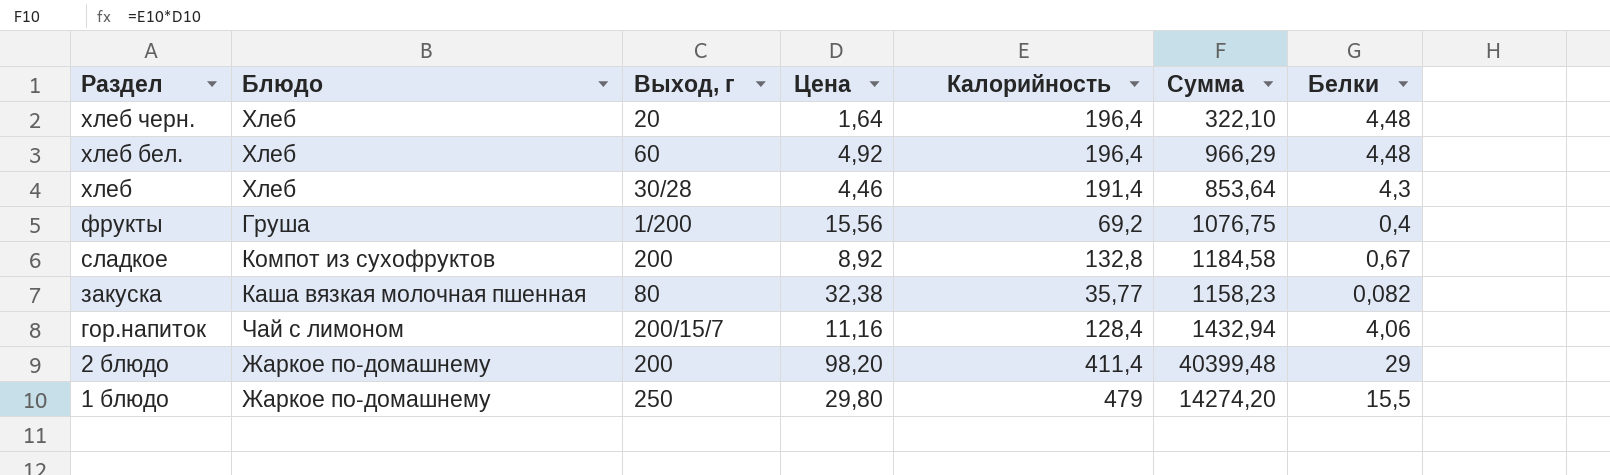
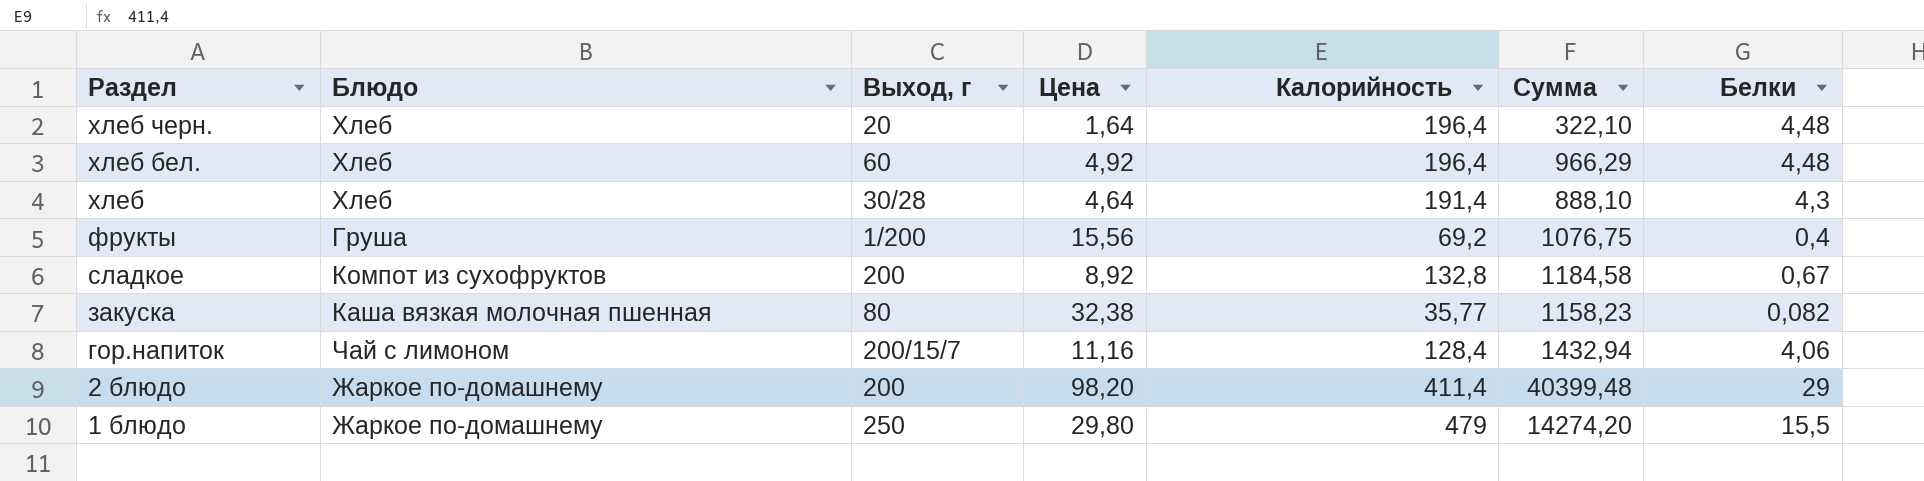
хлеб | Цена: 4,46 -> 4,64
хлеб | Сумма: 853,64 -> 888,10

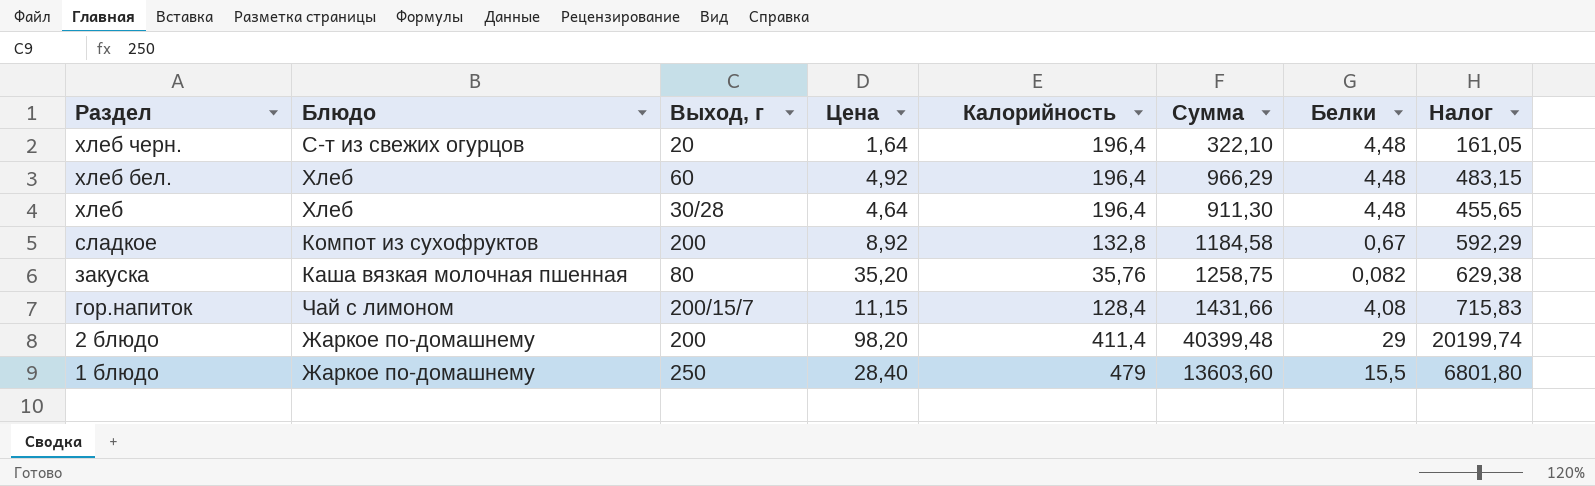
column Налог | formula: none -> [Сумма] * 0,5
row фрукты: Груша | 1/200 | 15,56 | 69,2 | 1076,75 | 0,4 -> none
хлеб черн. | Блюдо: Хлеб -> С-т из свежих огурцов
хлеб | Калорийность: 191,4 -> 196,4
хлеб | Сумма: 888,10 -> 911,30
хлеб | Белки: 4,3 -> 4,48
закуска | Цена: 32,38 -> 35,20
закуска | Калорийность: 35,77 -> 35,76
закуска | Сумма: 1158,23 -> 1258,75
гор.напиток | Цена: 11,16 -> 11,15
гор.напиток | Сумма: 1432,94 -> 1431,66
гор.напиток | Белки: 4,06 -> 4,08
1 блюдо | Цена: 29,80 -> 28,40
1 блюдо | Сумма: 14274,20 -> 13603,60

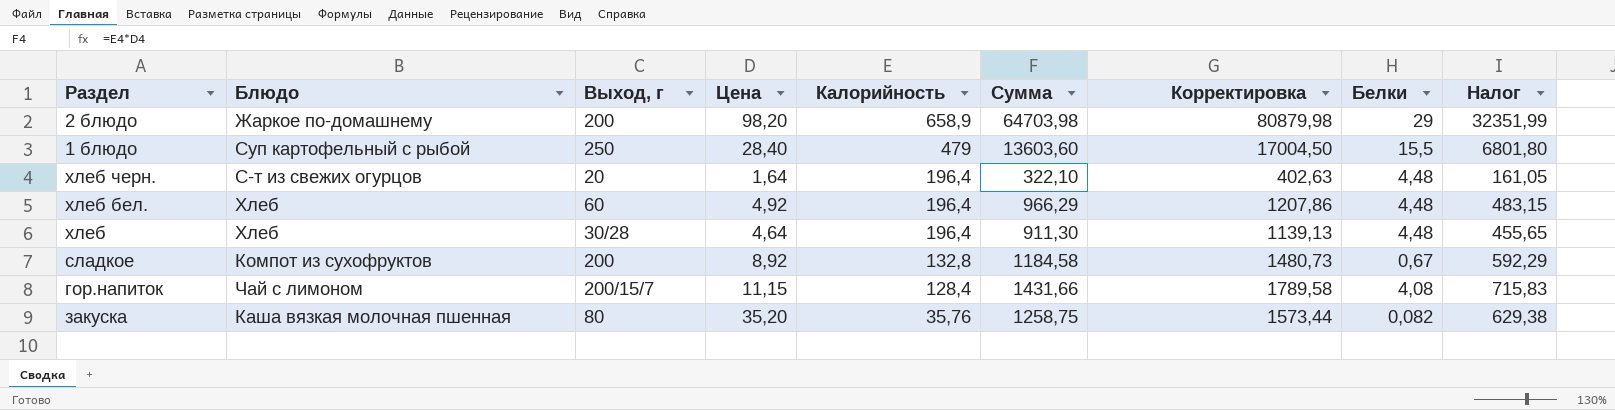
row order: Раздел descending -> Калорийность descending
column Корректировка | formula: none -> [Сумма] * 1,25
2 блюдо | Калорийность: 411,4 -> 658,9
2 блюдо | Сумма: 40399,48 -> 64703,98
2 блюдо | Налог: 20199,74 -> 32351,99
1 блюдо | Блюдо: Жаркое по-домашнему -> Суп картофельный с рыбой

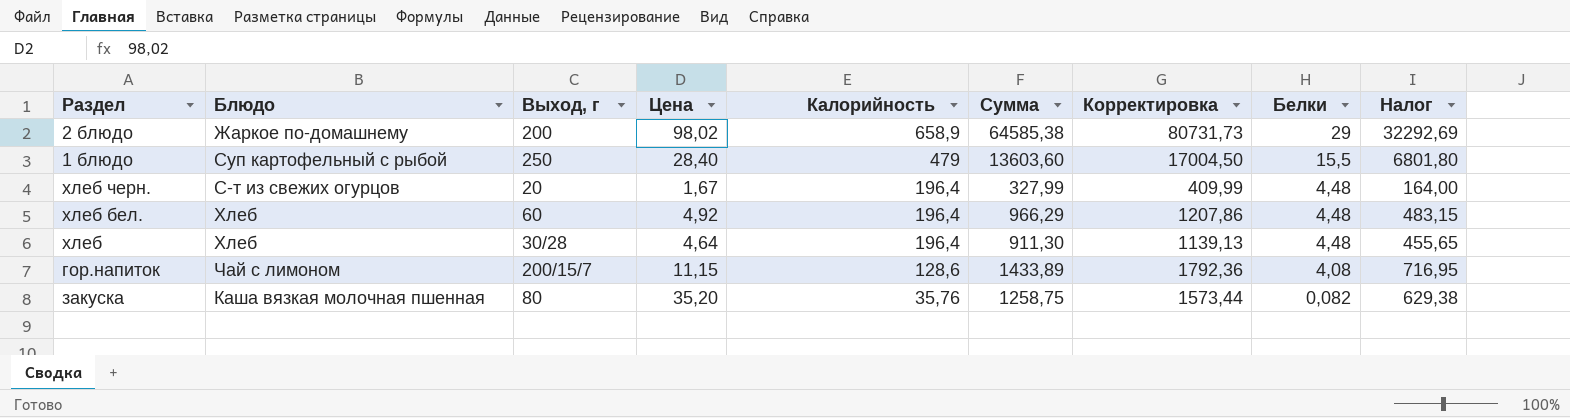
row сладкое: Компот из сухофруктов | 200 | 8,92 | 132,8 | 1184,58 | 1480,73 | 0,67 | 592,29 -> none
2 блюдо | Цена: 98,20 -> 98,02
2 блюдо | Сумма: 64703,98 -> 64585,38
2 блюдо | Корректировка: 80879,98 -> 80731,73
2 блюдо | Налог: 32351,99 -> 32292,69
хлеб черн. | Цена: 1,64 -> 1,67
хлеб черн. | Сумма: 322,10 -> 327,99
хлеб черн. | Корректировка: 402,63 -> 409,99
хлеб черн. | Налог: 161,05 -> 164,00
гор.напиток | Калорийность: 128,4 -> 128,6
гор.напиток | Сумма: 1431,66 -> 1433,89
гор.напиток | Корректировка: 1789,58 -> 1792,36
гор.напиток | Налог: 715,83 -> 716,95

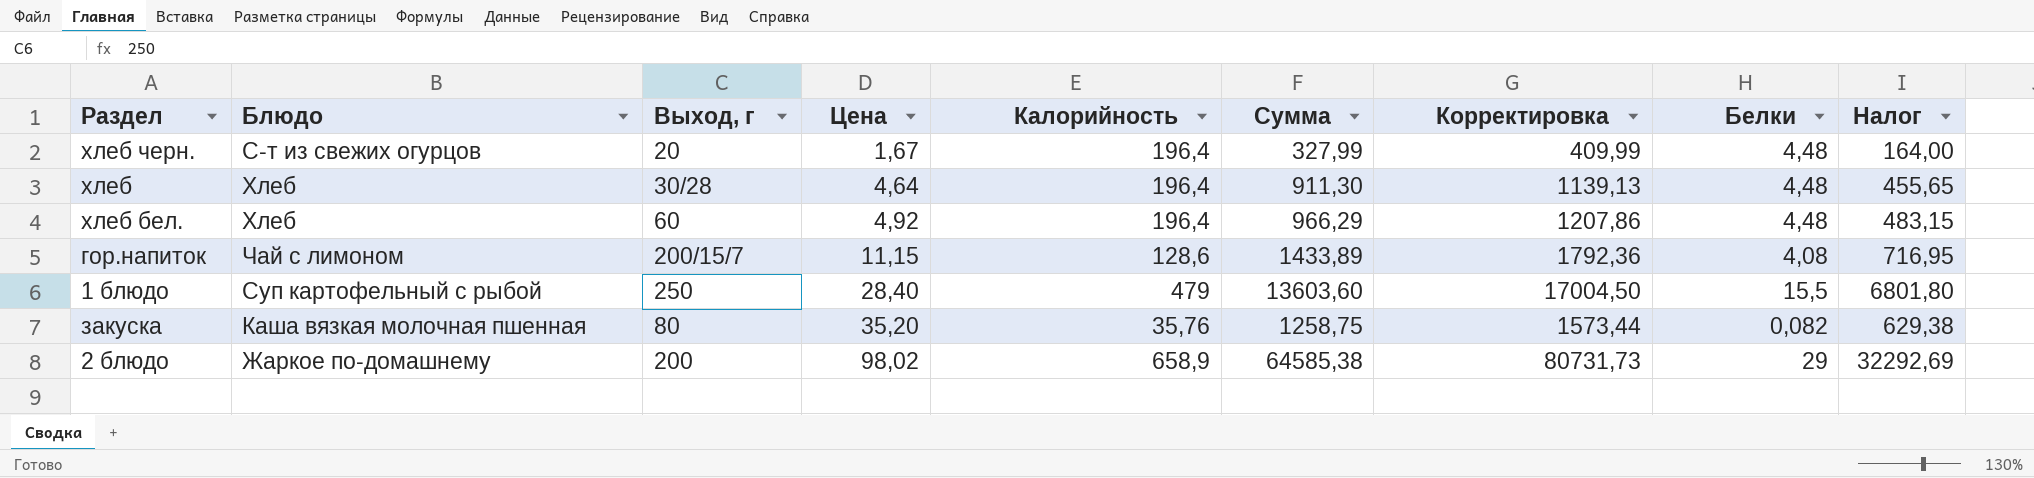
row order: Калорийность descending -> Цена ascending

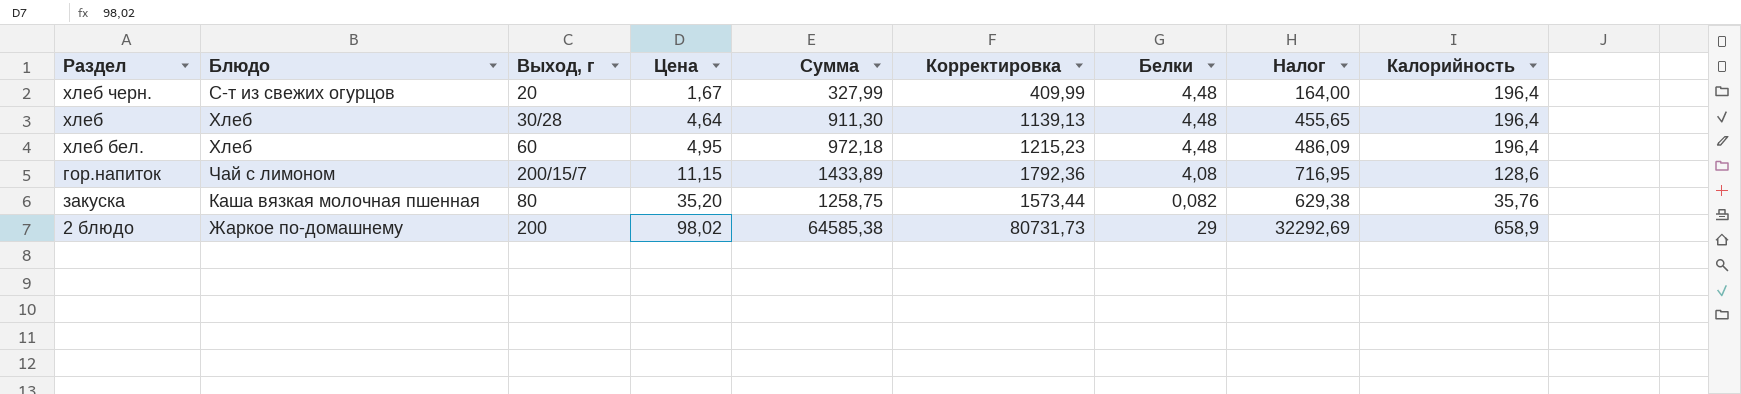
column Калорийность | position: 5 -> 9
row 1 блюдо: Суп картофельный с рыбой | 250 | 28,40 | 479 | 13603,60 | 17004,50 | 15,5 | 6801,80 -> none
хлеб бел. | Цена: 4,92 -> 4,95
хлеб бел. | Сумма: 966,29 -> 972,18
хлеб бел. | Корректировка: 1207,86 -> 1215,23
хлеб бел. | Налог: 483,15 -> 486,09

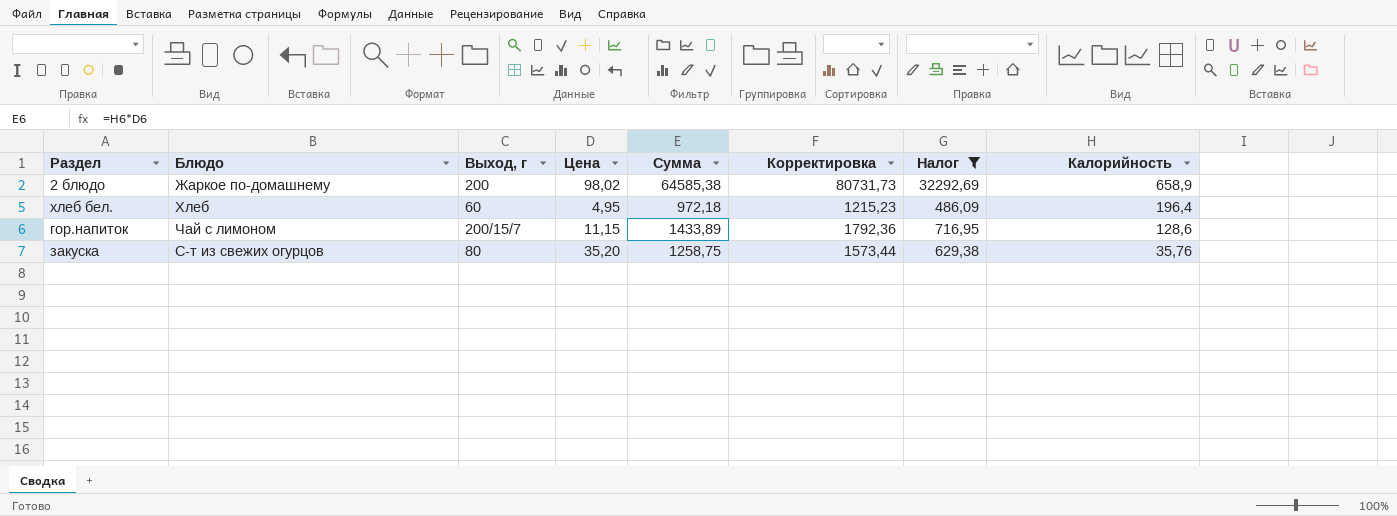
filter: none -> Налог >= 486,09
row order: Цена ascending -> Калорийность descending
column Белки | position: 7 -> none
закуска | Блюдо: Каша вязкая молочная пшенная -> С-т из свежих огурцов

